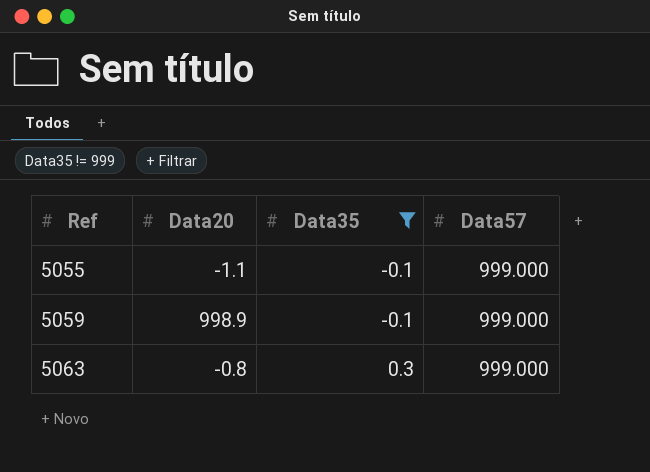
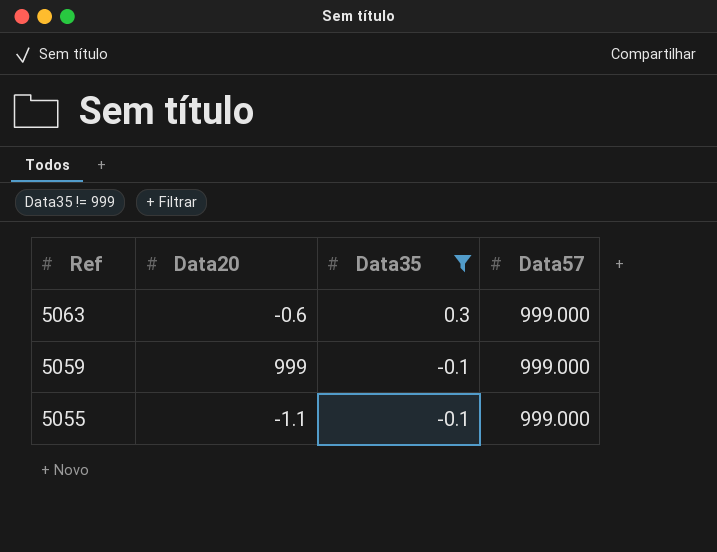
row order: Ref ascending -> Ref descending
5063 | Data20: -0.8 -> -0.6
5059 | Data20: 998.9 -> 999

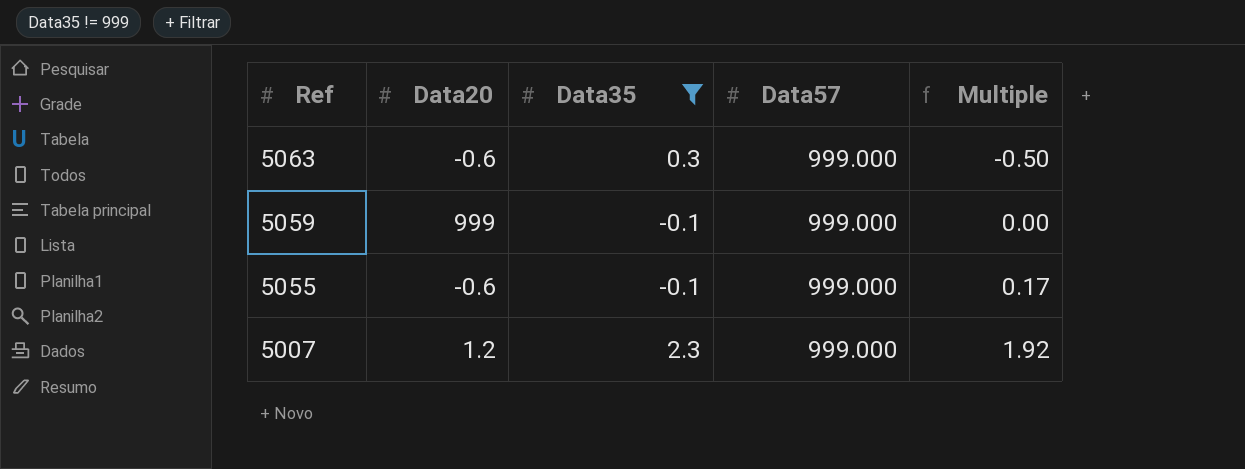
column Multiple | formula: none -> [Data35] / [Data20]
5055 | Data20: -1.1 -> -0.6
row 5007: none -> 1.2 | 2.3 | 999.000 | 1.92

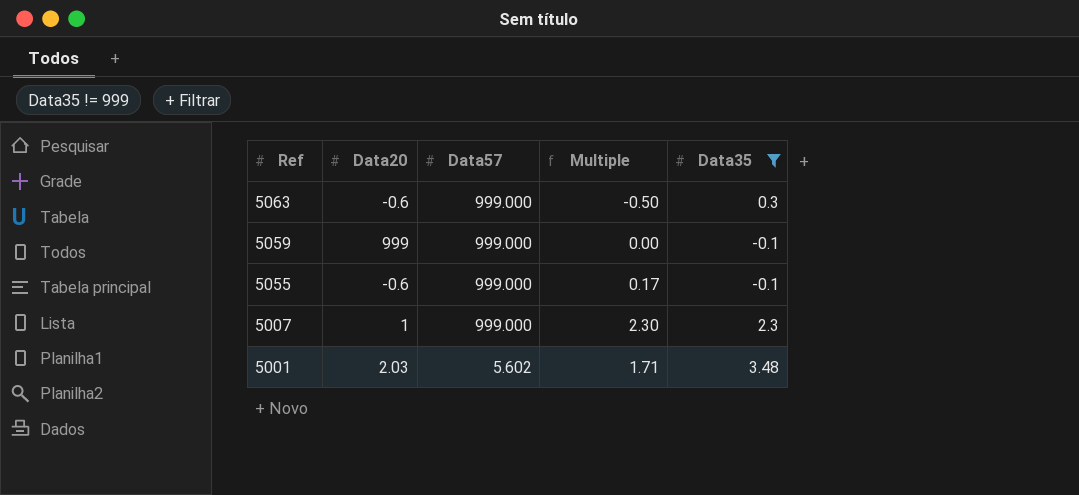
column Data35 | position: 3 -> 5
5007 | Data20: 1.2 -> 1
5007 | Multiple: 1.92 -> 2.30
row 5001: none -> 2.03 | 5.602 | 1.71 | 3.48

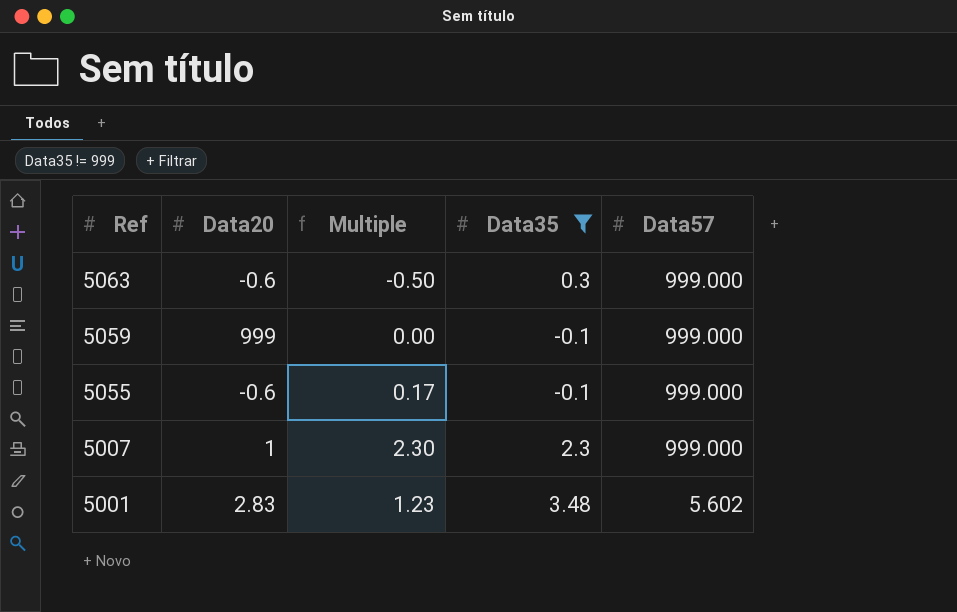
column Data57 | position: 3 -> 5
5001 | Data20: 2.03 -> 2.83
5001 | Multiple: 1.71 -> 1.23

